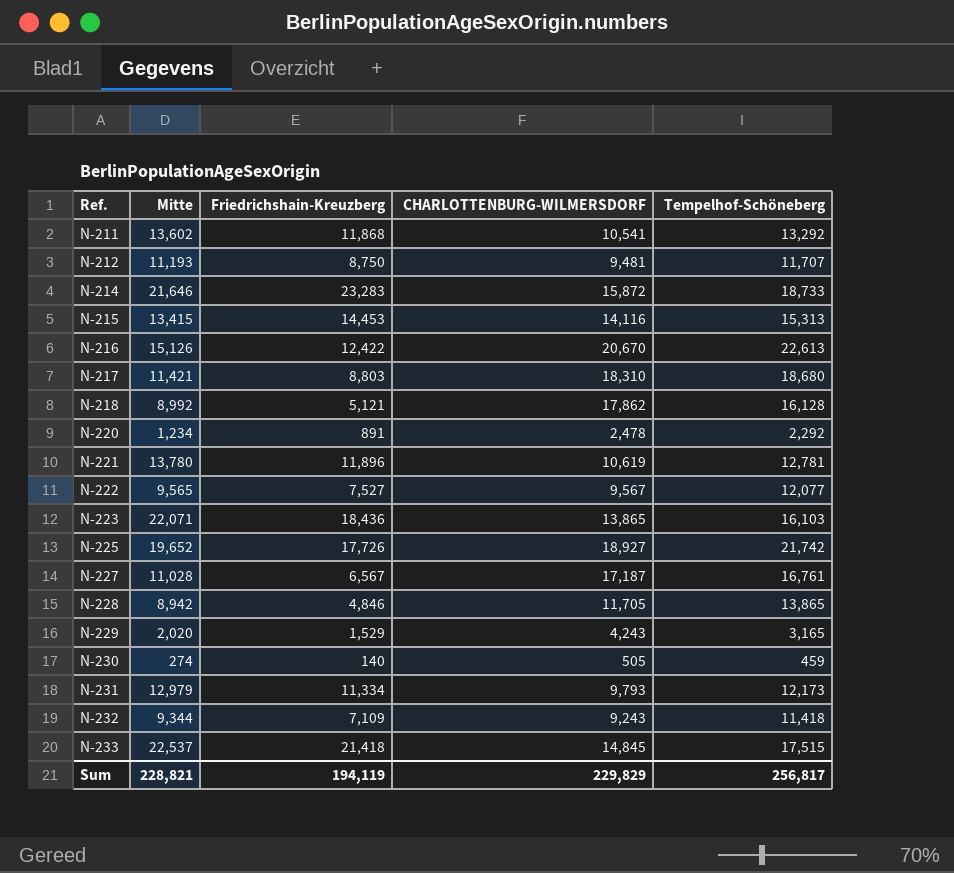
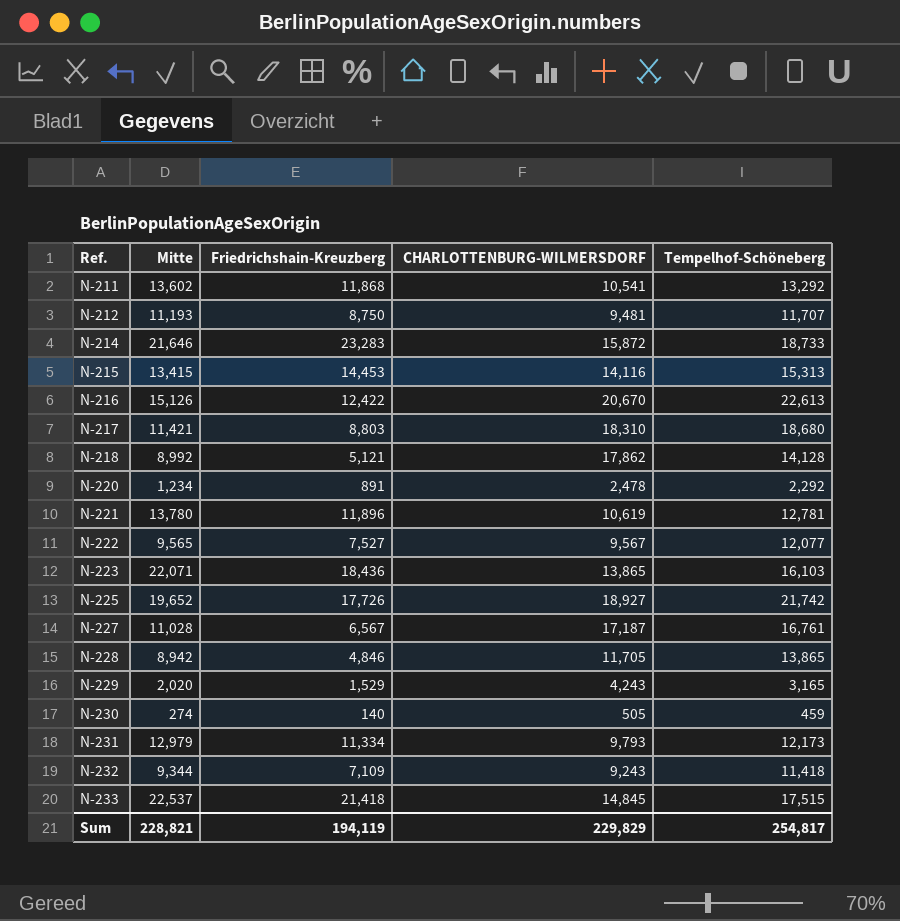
N-218 | Tempelhof-Schöneberg: 16,128 -> 14,128
Sum | Tempelhof-Schöneberg: 256,817 -> 254,817

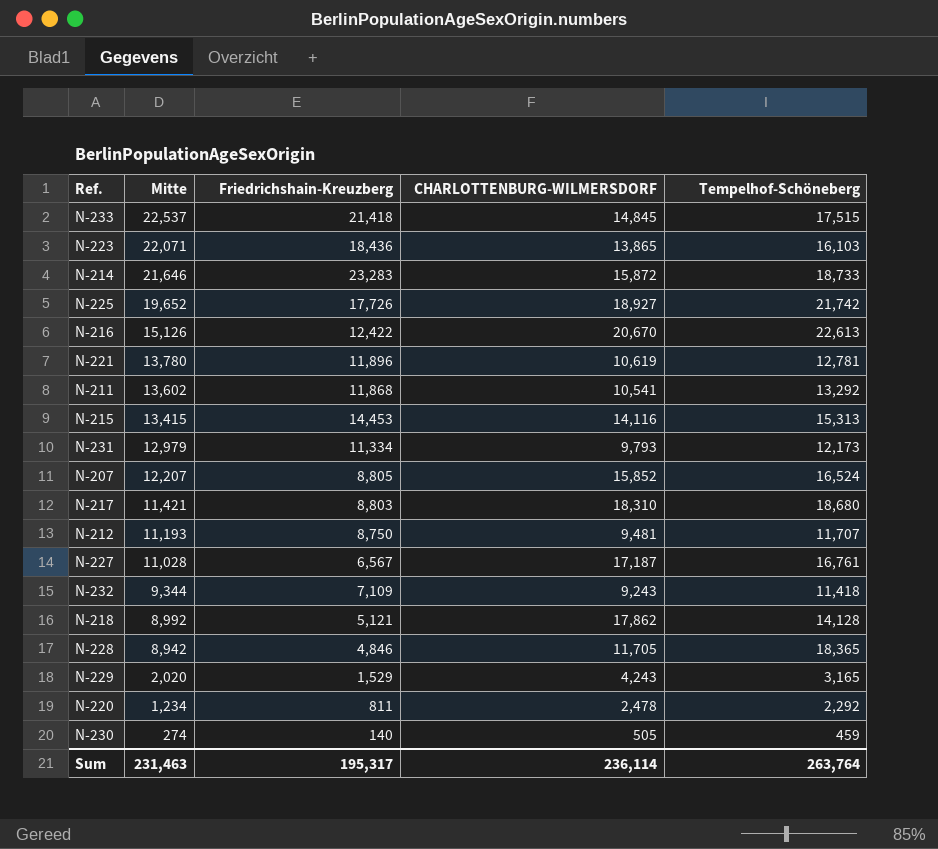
row order: Ref. ascending -> Mitte descending
row N-222: 9,565 | 7,527 | 9,567 | 12,077 -> none
row N-207: none -> 12,207 | 8,805 | 15,852 | 16,524
N-228 | Tempelhof-Schöneberg: 13,865 -> 18,365
N-220 | Friedrichshain-Kreuzberg: 891 -> 811
Sum | Mitte: 228,821 -> 231,463
Sum | Friedrichshain-Kreuzberg: 194,119 -> 195,317
Sum | CHARLOTTENBURG-WILMERSDORF: 229,829 -> 236,114
Sum | Tempelhof-Schöneberg: 254,817 -> 263,764

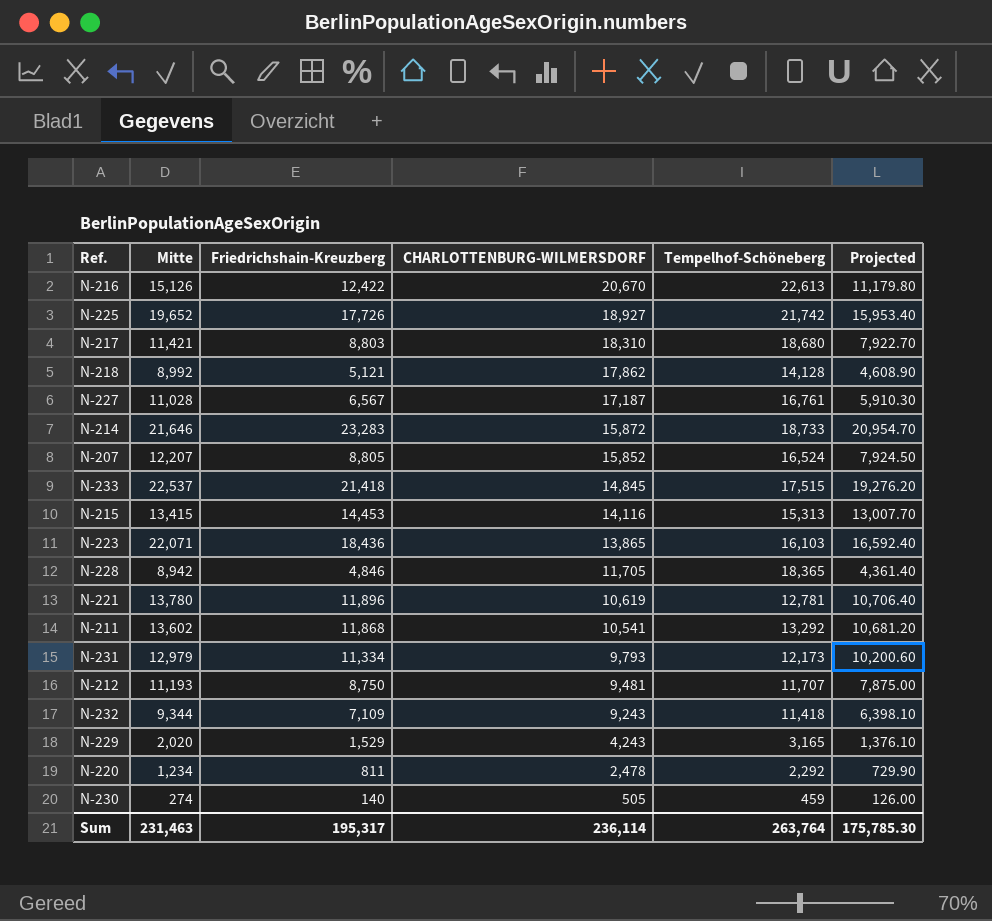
row order: Mitte descending -> CHARLOTTENBURG-WILMERSDORF descending
column Projected | formula: none -> [Friedrichshain-Kreuzberg] * 0.9

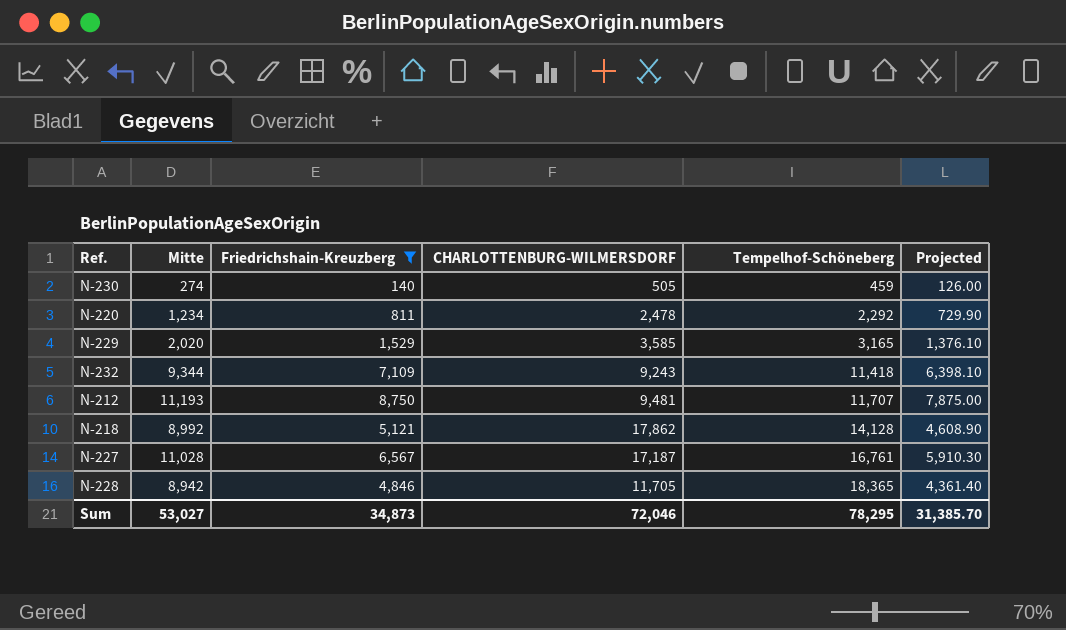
filter: none -> Friedrichshain-Kreuzberg <= 8,750
row order: CHARLOTTENBURG-WILMERSDORF descending -> Tempelhof-Schöneberg ascending
N-229 | CHARLOTTENBURG-WILMERSDORF: 4,243 -> 3,585
Sum | Mitte: 231,463 -> 53,027
Sum | Friedrichshain-Kreuzberg: 195,317 -> 34,873
Sum | CHARLOTTENBURG-WILMERSDORF: 236,114 -> 72,046
Sum | Tempelhof-Schöneberg: 263,764 -> 78,295
Sum | Projected: 175,785.30 -> 31,385.70

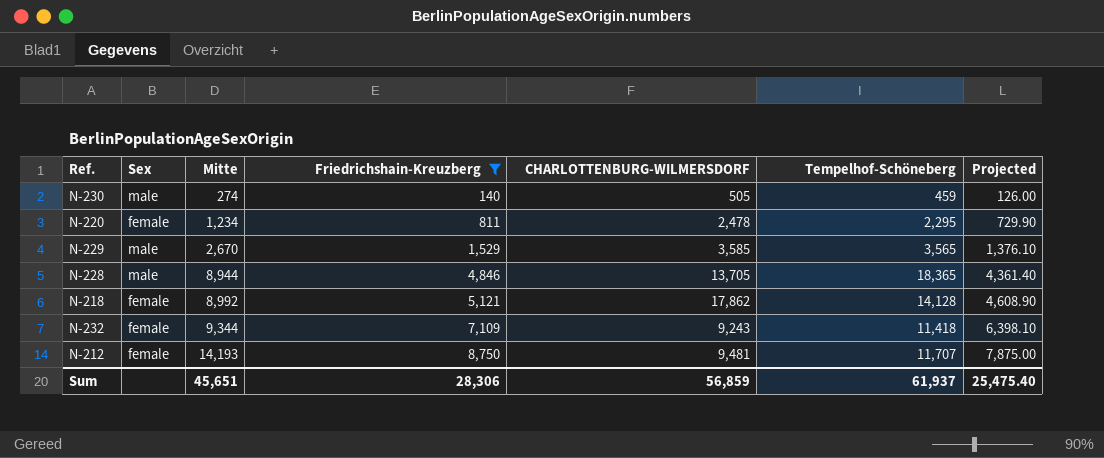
row order: Tempelhof-Schöneberg ascending -> Mitte ascending
column Sex | position: none -> 2
row N-227: 11,028 | 6,567 | 17,187 | 16,761 | 5,910.30 -> none
N-220 | Tempelhof-Schöneberg: 2,292 -> 2,295
N-229 | Mitte: 2,020 -> 2,670
N-229 | Tempelhof-Schöneberg: 3,165 -> 3,565
N-228 | Mitte: 8,942 -> 8,944
N-228 | CHARLOTTENBURG-WILMERSDORF: 11,705 -> 13,705
N-212 | Mitte: 11,193 -> 14,193
Sum | Mitte: 53,027 -> 45,651
Sum | Friedrichshain-Kreuzberg: 34,873 -> 28,306
Sum | CHARLOTTENBURG-WILMERSDORF: 72,046 -> 56,859
Sum | Tempelhof-Schöneberg: 78,295 -> 61,937
Sum | Projected: 31,385.70 -> 25,475.40

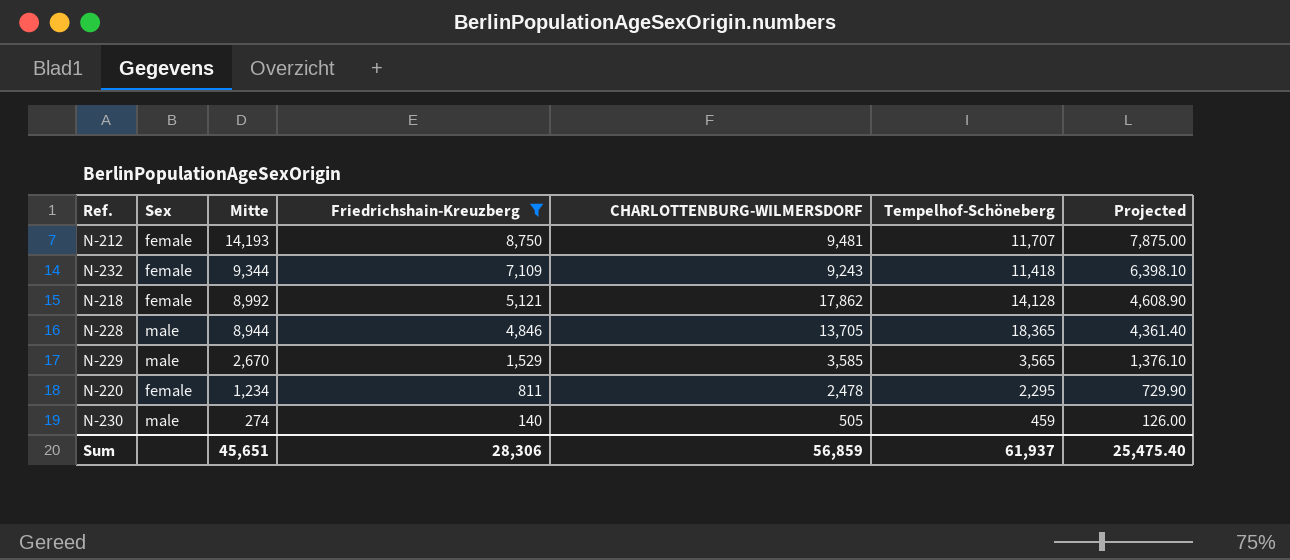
row order: Mitte ascending -> Mitte descending

